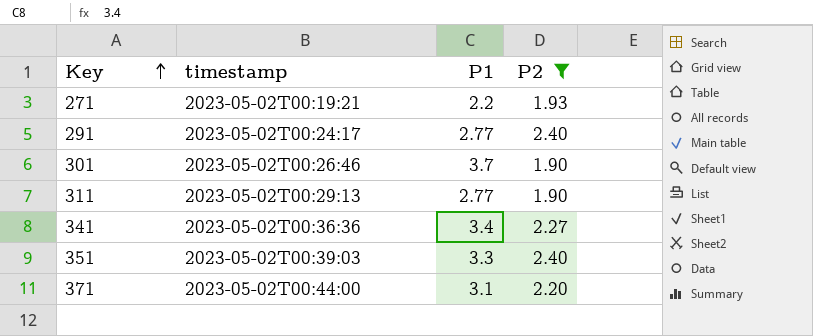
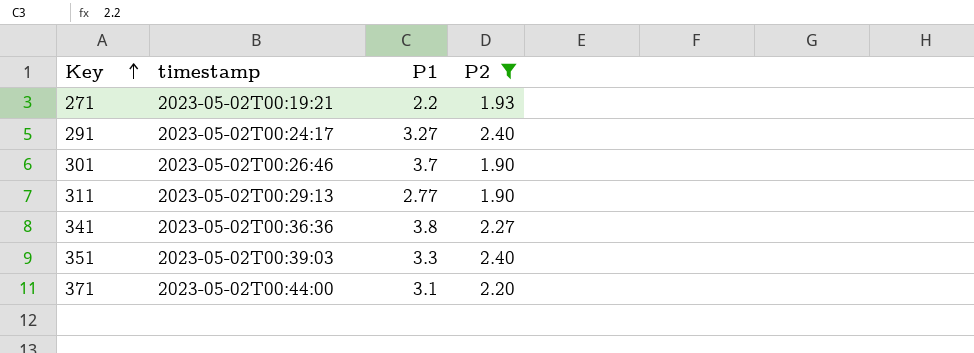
291 | P1: 2.77 -> 3.27
341 | P1: 3.4 -> 3.8

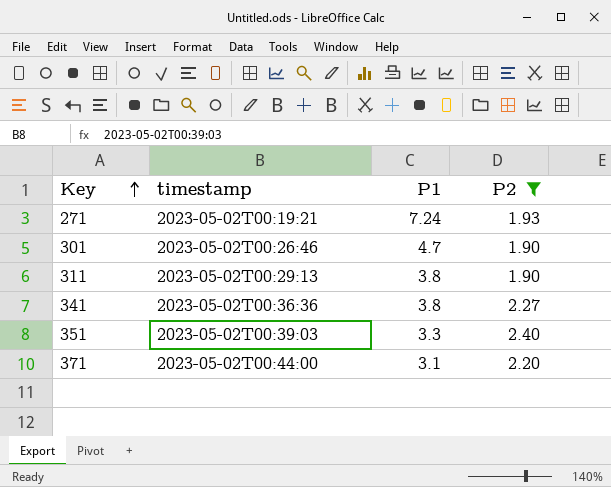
row 291: 2023-05-02T00:24:17 | 3.27 | 2.40 -> none
271 | P1: 2.2 -> 7.24
301 | P1: 3.7 -> 4.7
311 | P1: 2.77 -> 3.8

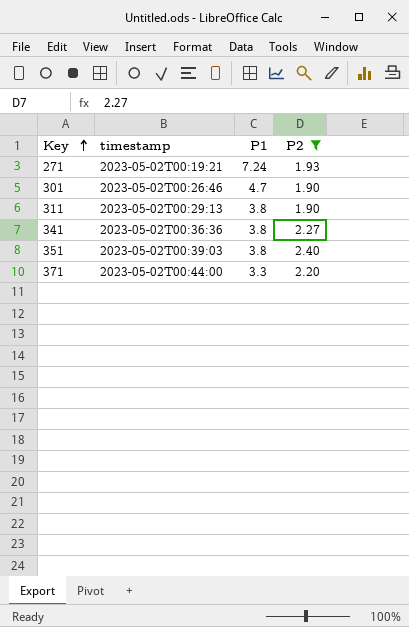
351 | P1: 3.3 -> 3.8
371 | P1: 3.1 -> 3.3

